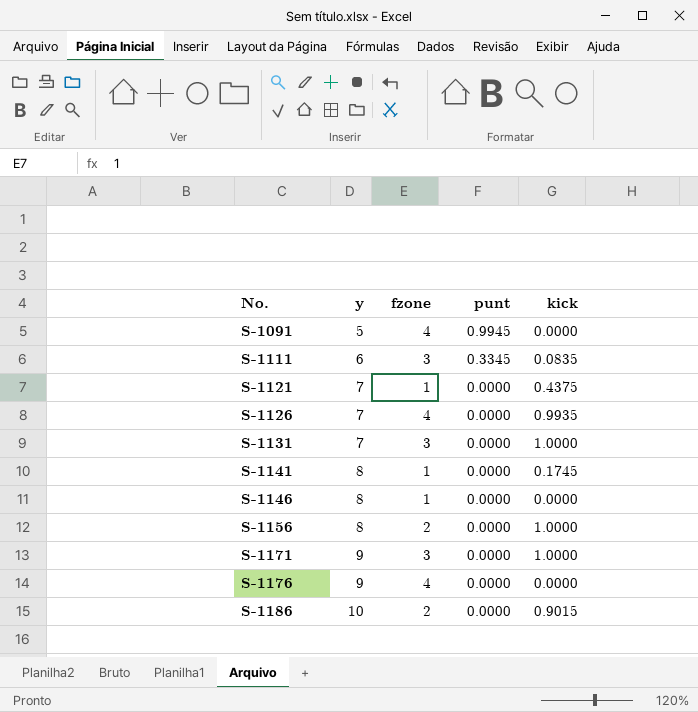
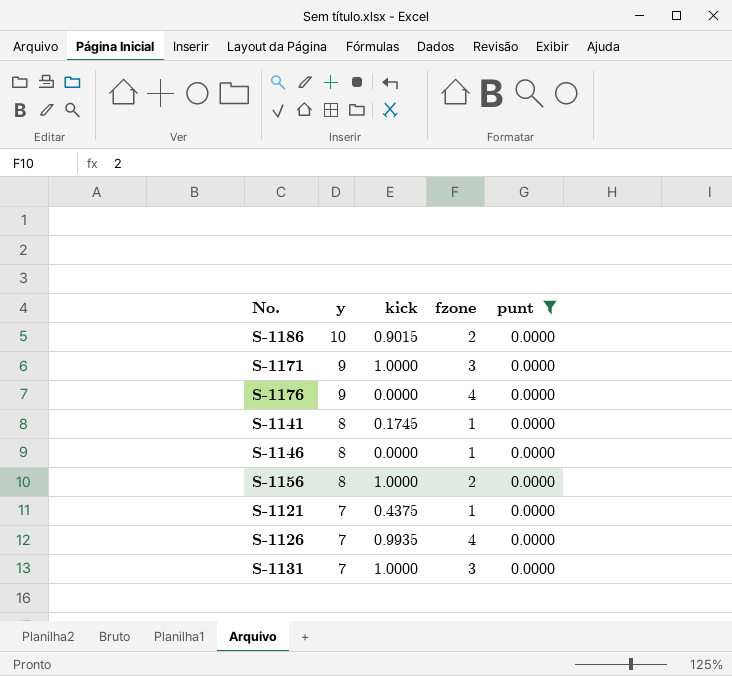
filter: none -> punt = 0.0000
row order: No. ascending -> y descending
column kick | position: 5 -> 3

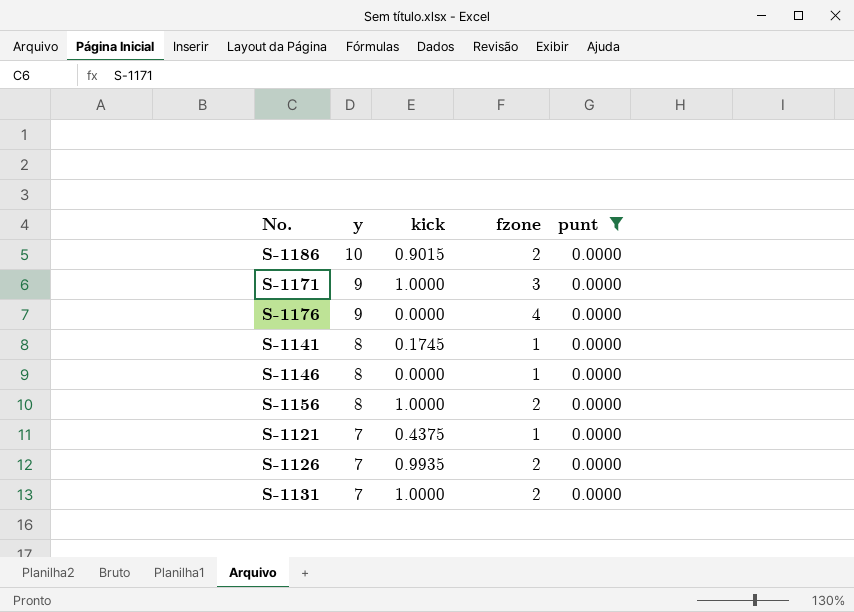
S-1126 | fzone: 4 -> 2
S-1131 | fzone: 3 -> 2

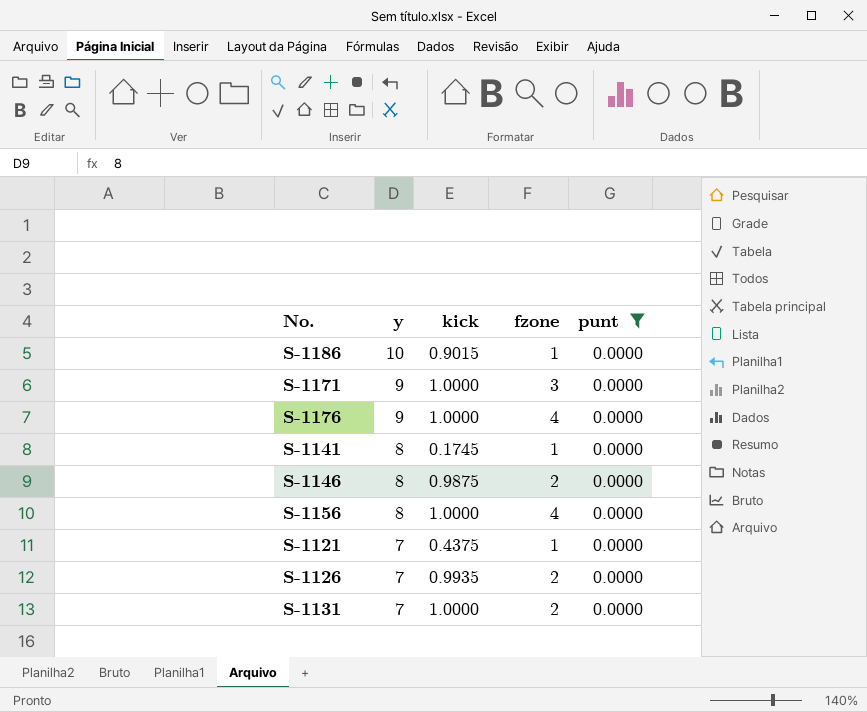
S-1186 | fzone: 2 -> 1
S-1176 | kick: 0.0000 -> 1.0000
S-1146 | kick: 0.0000 -> 0.9875
S-1146 | fzone: 1 -> 2
S-1156 | fzone: 2 -> 4

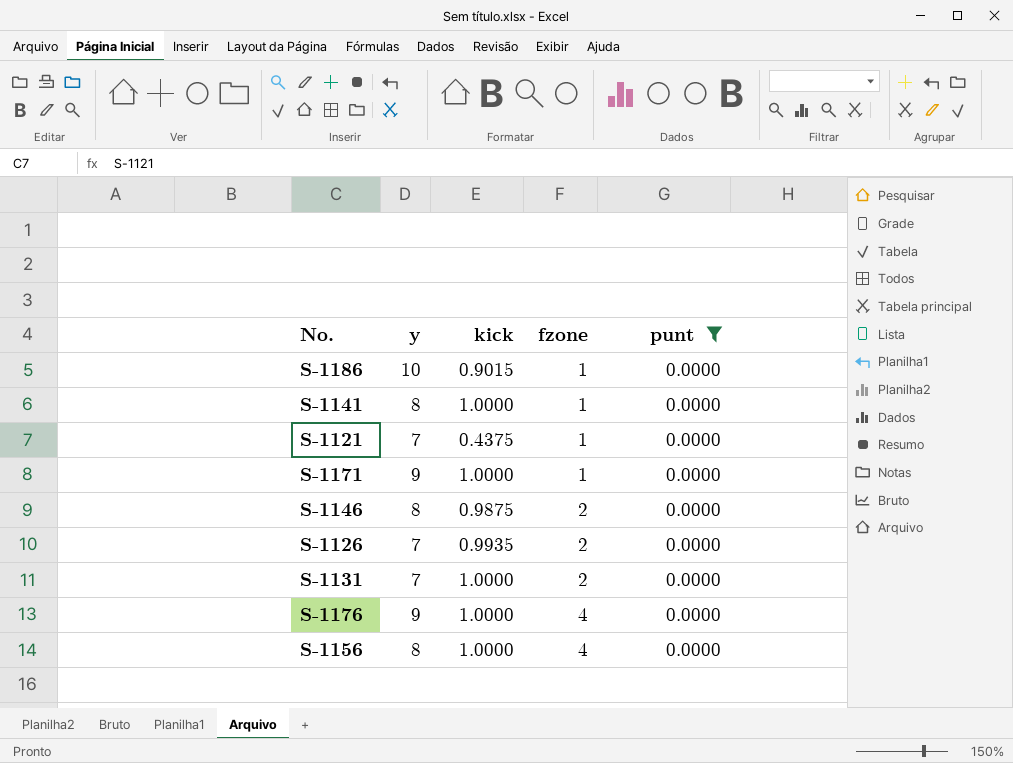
row order: y descending -> fzone ascending
S-1141 | kick: 0.1745 -> 1.0000
S-1171 | fzone: 3 -> 1

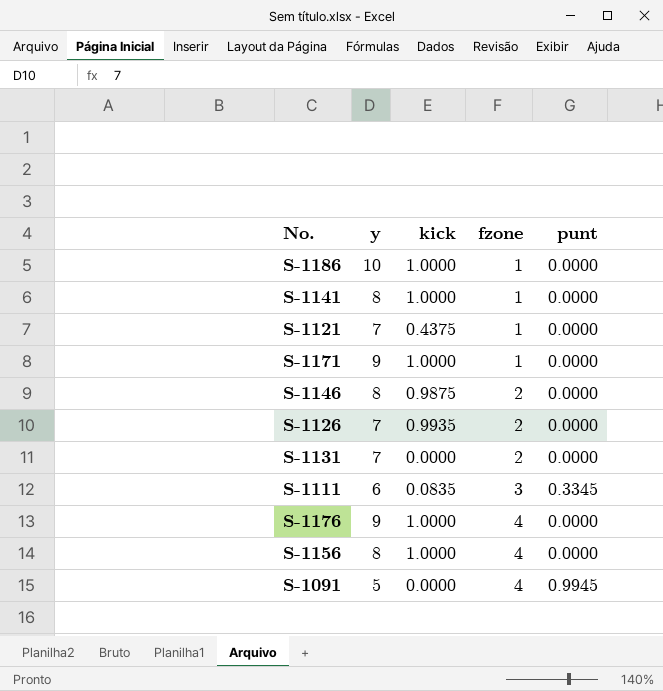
filter: punt = 0.0000 -> none
S-1186 | kick: 0.9015 -> 1.0000
S-1131 | kick: 1.0000 -> 0.0000

